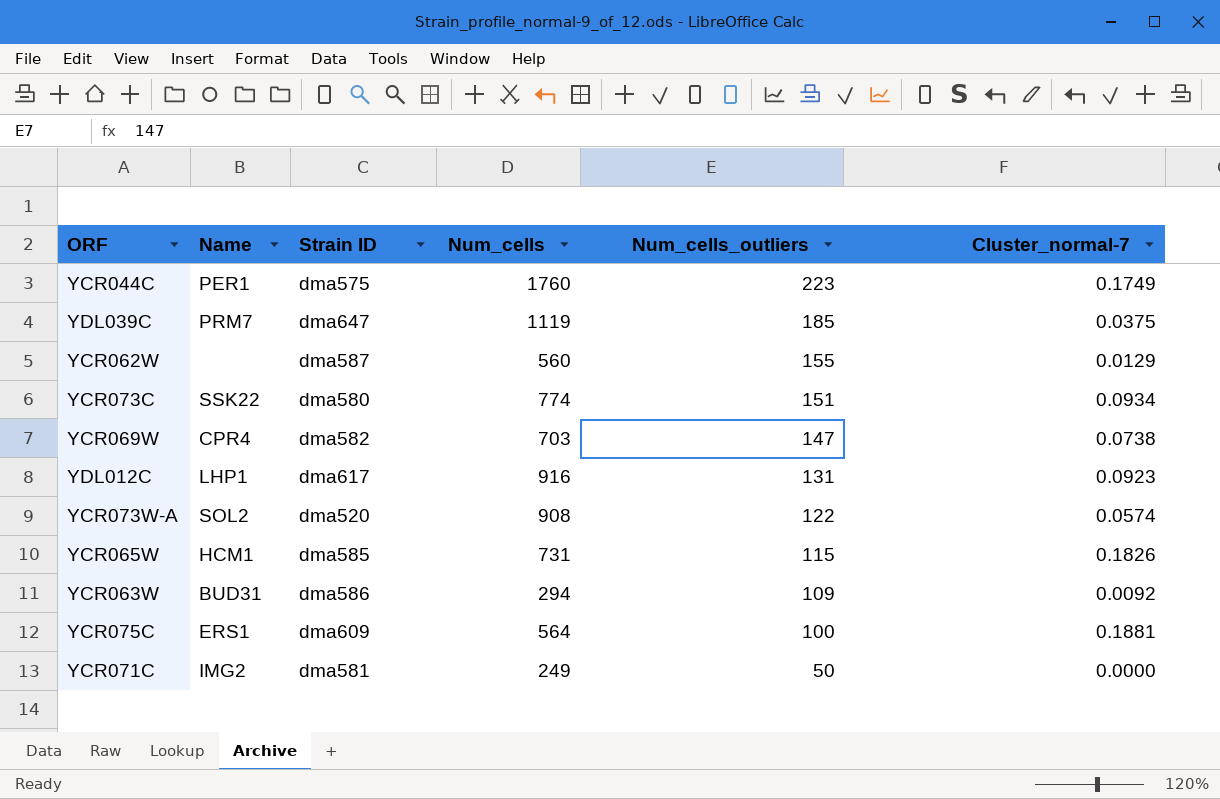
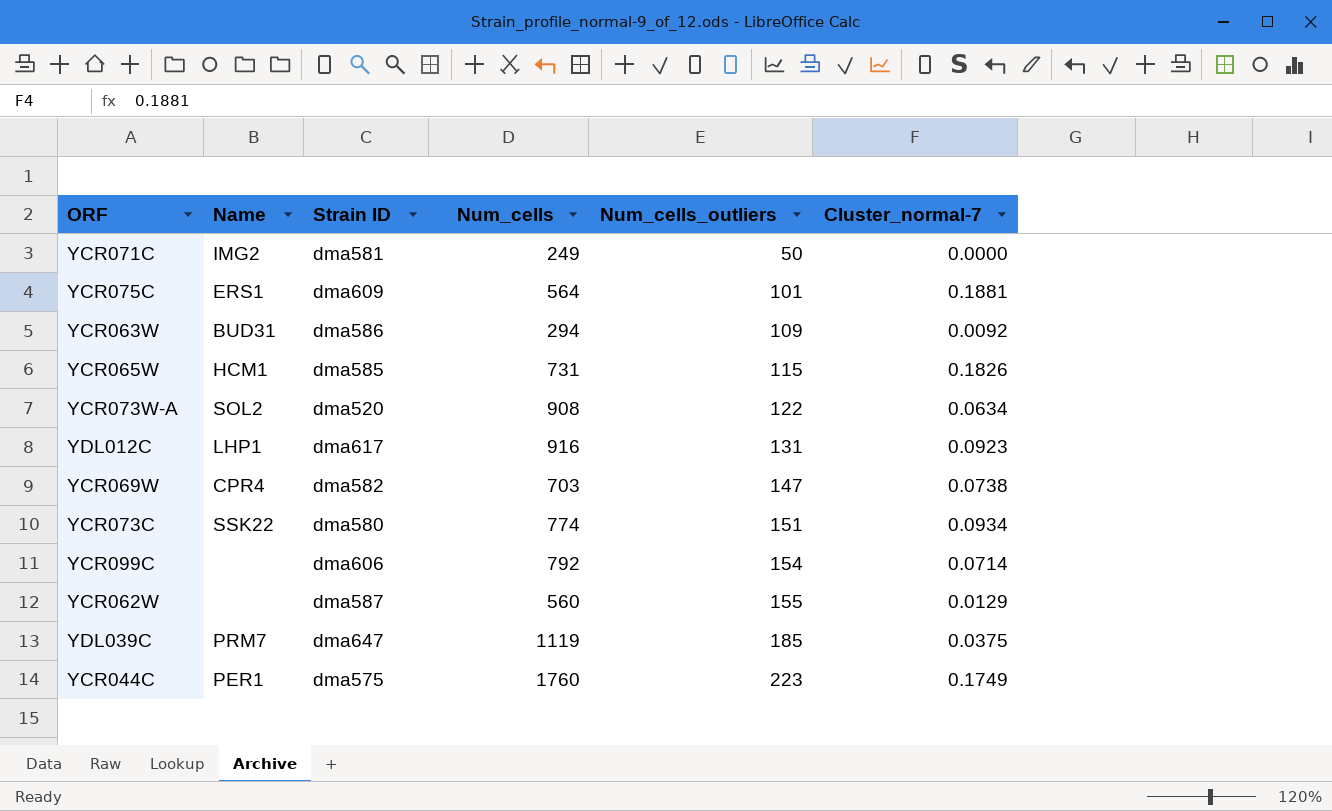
row order: Num_cells_outliers descending -> Num_cells_outliers ascending
YCR075C | Num_cells_outliers: 100 -> 101
YCR073W-A | Cluster_normal-7: 0.0574 -> 0.0634
row YCR099C: none -> none | dma606 | 792 | 154 | 0.0714

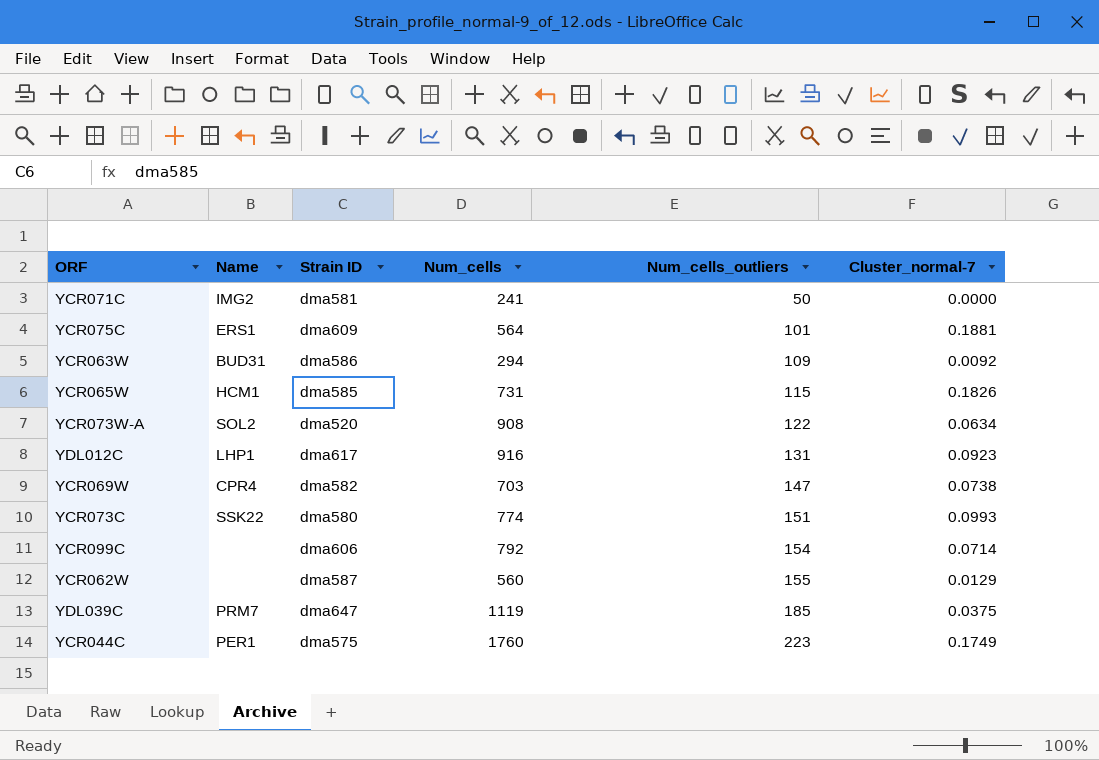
YCR071C | Num_cells: 249 -> 241
YCR073C | Cluster_normal-7: 0.0934 -> 0.0993

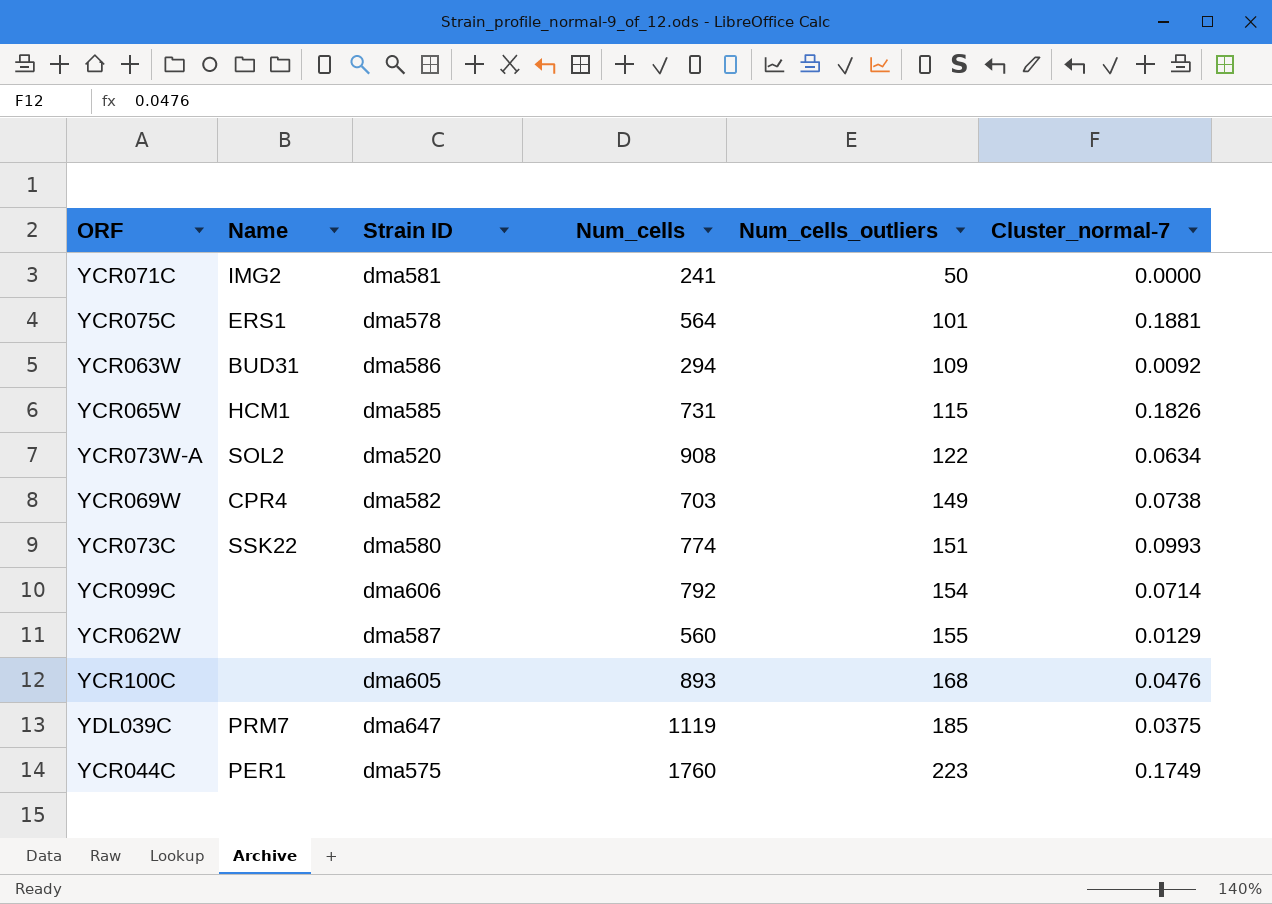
row YDL012C: LHP1 | dma617 | 916 | 131 | 0.0923 -> none
YCR075C | Strain ID: dma609 -> dma578
YCR069W | Num_cells_outliers: 147 -> 149
row YCR100C: none -> none | dma605 | 893 | 168 | 0.0476

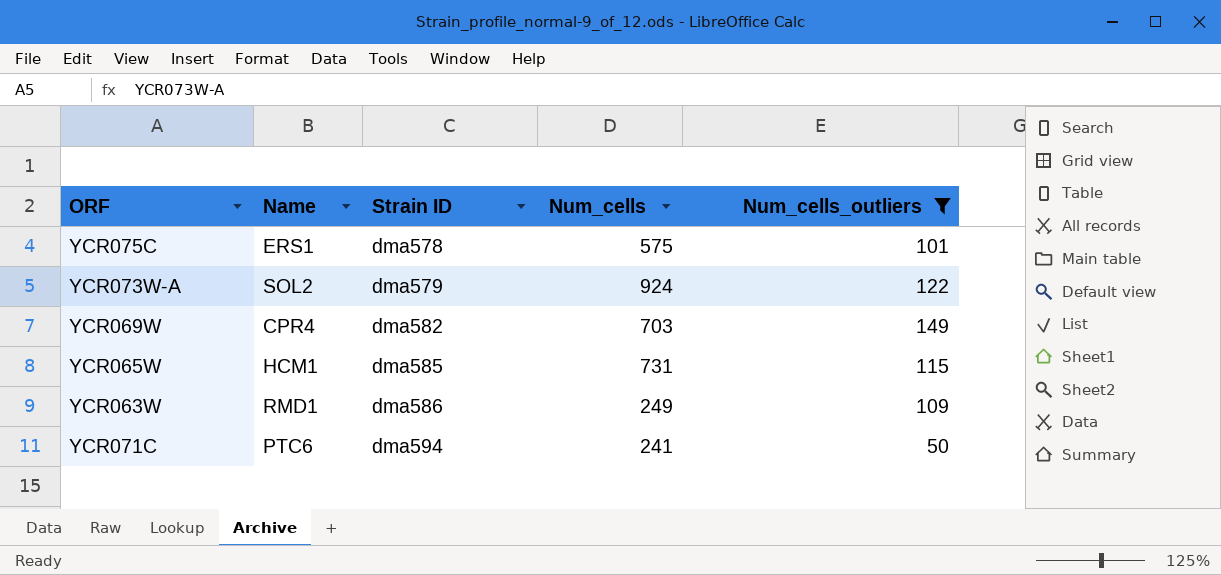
filter: none -> Num_cells_outliers <= 149
row order: Num_cells_outliers ascending -> Strain ID ascending
column Cluster_normal-7 | position: 6 -> none
YCR075C | Num_cells: 564 -> 575
YCR073W-A | Strain ID: dma520 -> dma579
YCR073W-A | Num_cells: 908 -> 924
YCR063W | Name: BUD31 -> RMD1
YCR063W | Num_cells: 294 -> 249
YCR071C | Name: IMG2 -> PTC6
YCR071C | Strain ID: dma581 -> dma594

